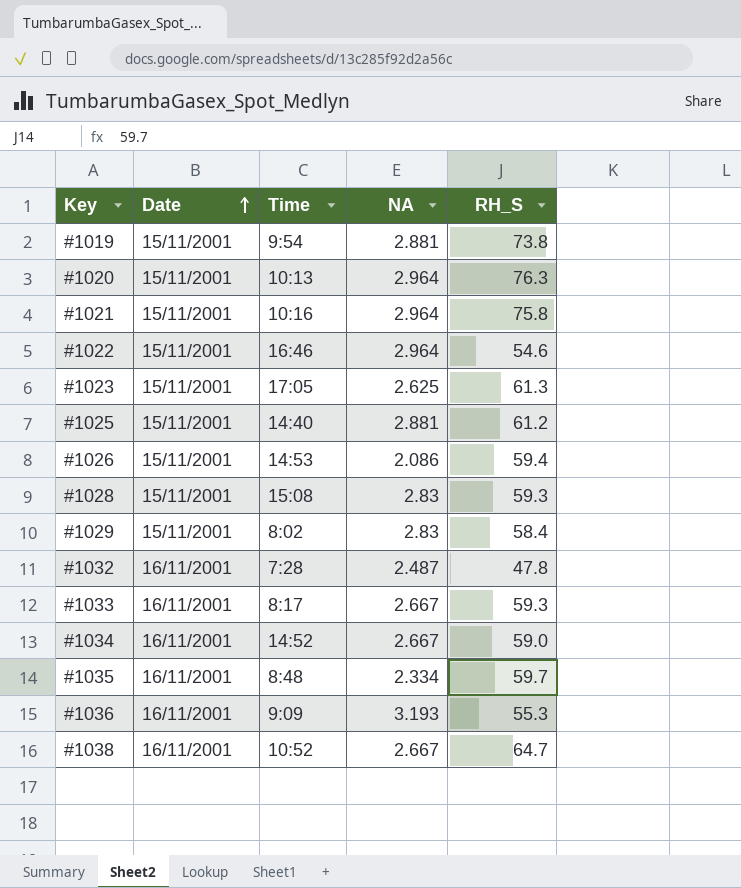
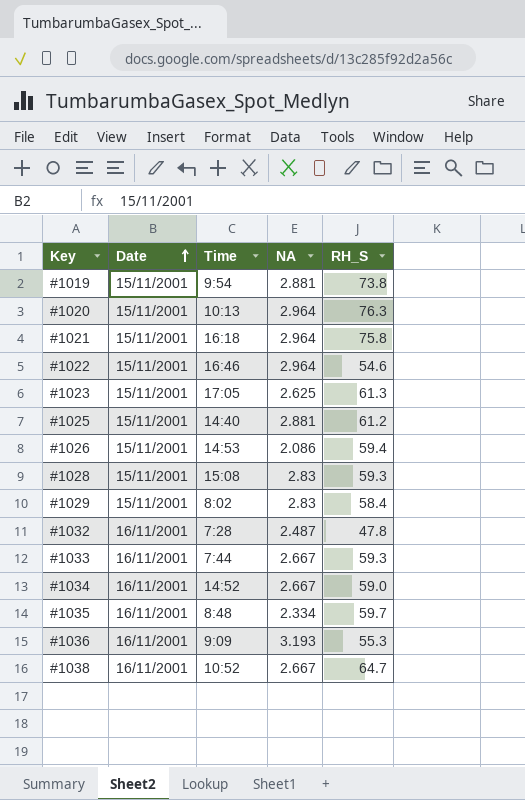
#1021 | Time: 10:16 -> 16:18
#1033 | Time: 8:17 -> 7:44

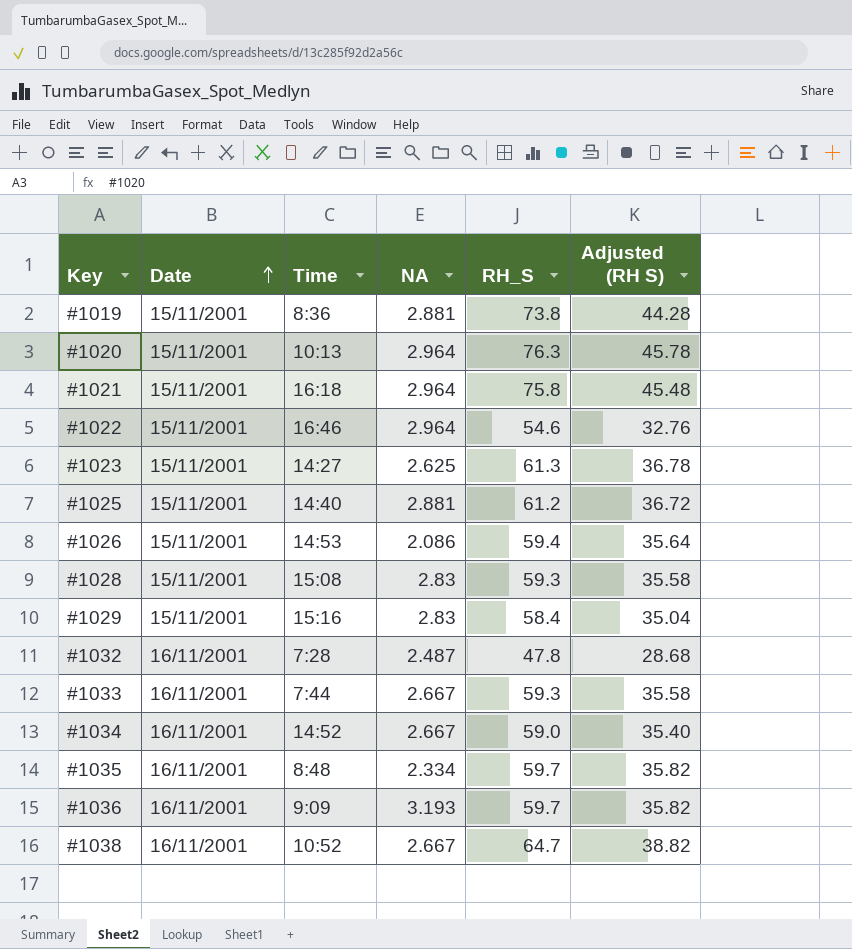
column Adjusted (RH S) | formula: none -> [RH_S] * 0.6
#1019 | Time: 9:54 -> 8:36
#1023 | Time: 17:05 -> 14:27
#1029 | Time: 8:02 -> 15:16
#1036 | RH_S: 55.3 -> 59.7

